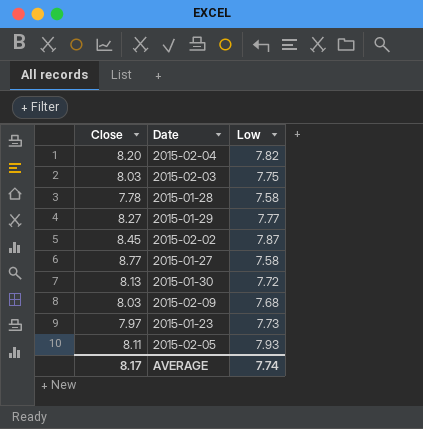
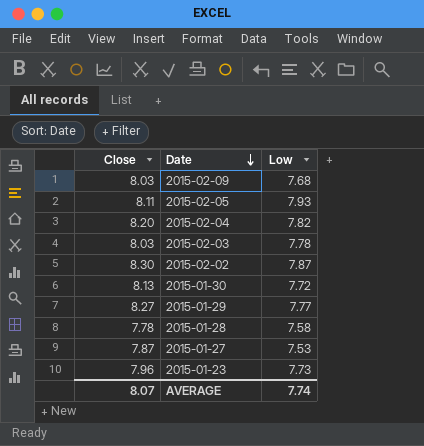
row order: none -> Date descending
2015-02-03 | Low: 7.75 -> 7.78
2015-02-02 | Close: 8.45 -> 8.30
2015-01-27 | Close: 8.77 -> 7.87
2015-01-27 | Low: 7.58 -> 7.53
2015-01-23 | Close: 7.97 -> 7.96
AVERAGE | Close: 8.17 -> 8.07

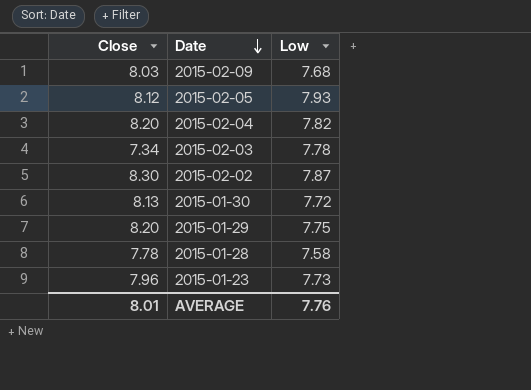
row 2015-01-27: 7.87 | 7.53 -> none
2015-02-05 | Close: 8.11 -> 8.12
2015-02-03 | Close: 8.03 -> 7.34
2015-01-29 | Close: 8.27 -> 8.20
2015-01-29 | Low: 7.77 -> 7.75
AVERAGE | Close: 8.07 -> 8.01
AVERAGE | Low: 7.74 -> 7.76

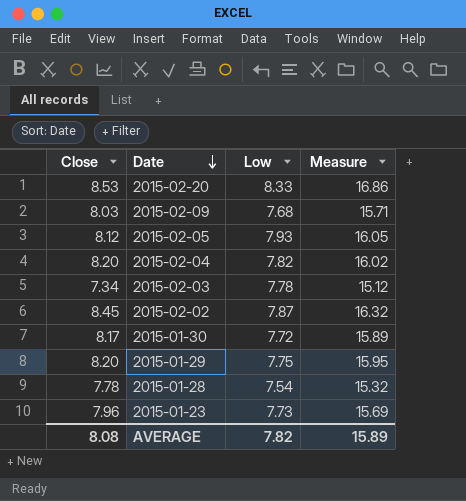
column Measure | formula: none -> [Close] + [Low]
row 2015-02-20: none -> 8.53 | 8.33 | 16.86
2015-02-02 | Close: 8.30 -> 8.45
2015-01-30 | Close: 8.13 -> 8.17
2015-01-28 | Low: 7.58 -> 7.54
AVERAGE | Close: 8.01 -> 8.08
AVERAGE | Low: 7.76 -> 7.82

